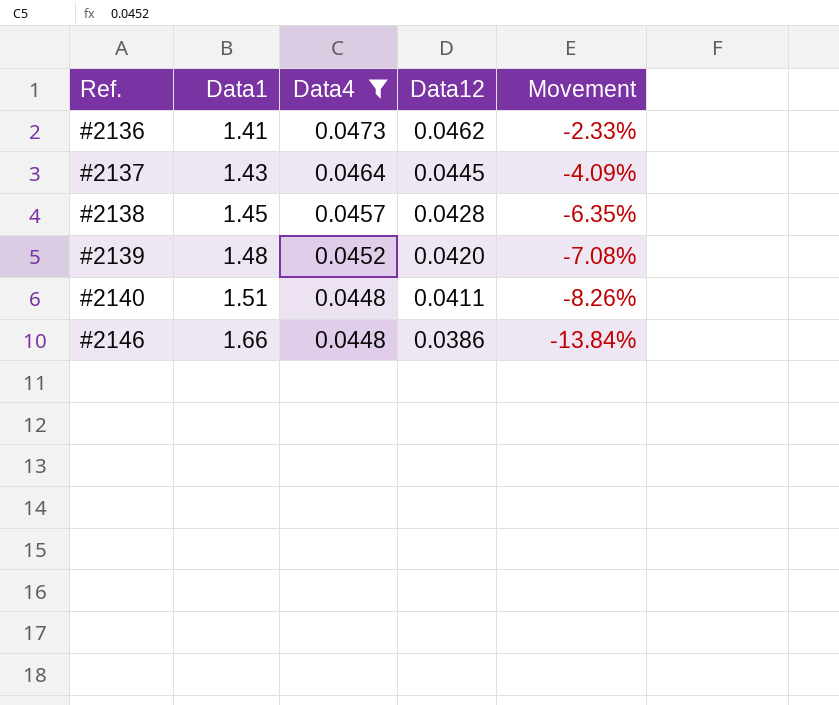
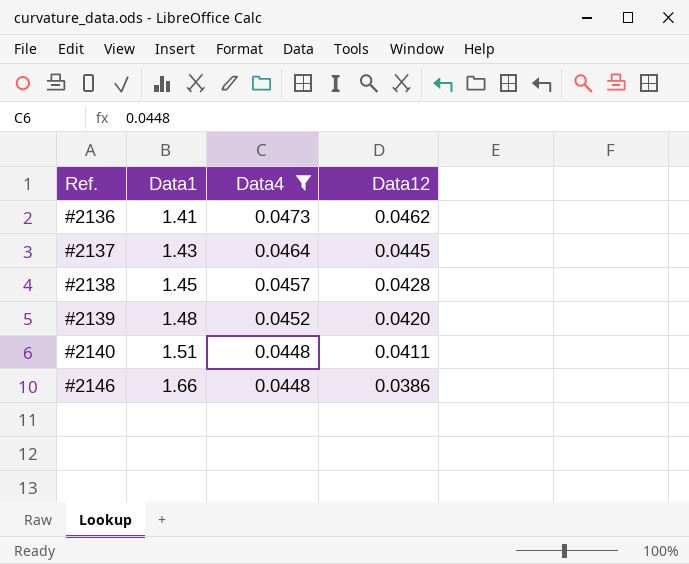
column Movement | formula: ([Data12] - [Data4]) / [Data4] -> none

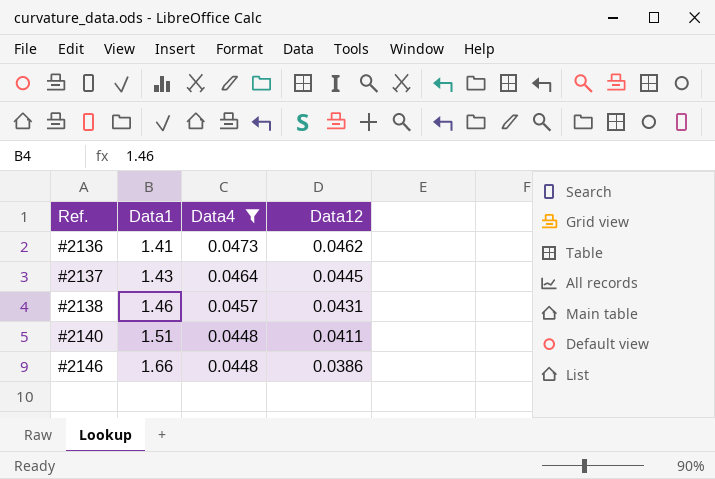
row #2139: 1.48 | 0.0452 | 0.0420 -> none
#2138 | Data1: 1.45 -> 1.46
#2138 | Data12: 0.0428 -> 0.0431

